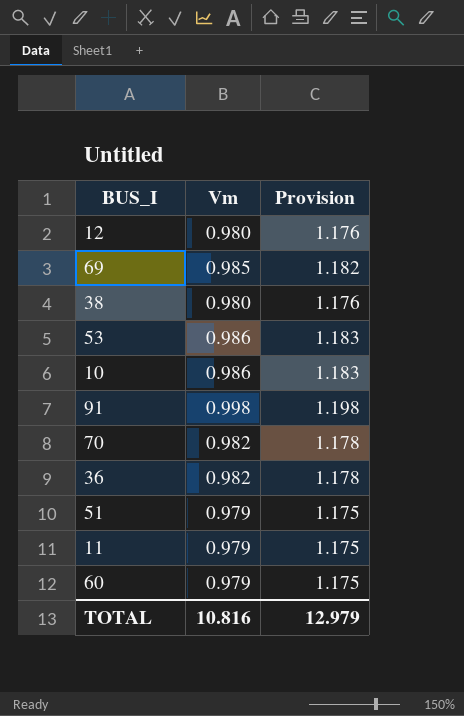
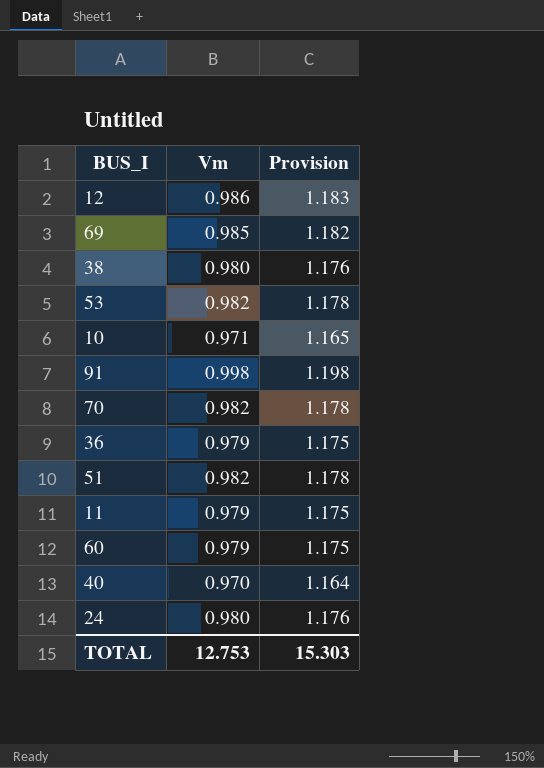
12 | Vm: 0.980 -> 0.986
12 | Provision: 1.176 -> 1.183
53 | Vm: 0.986 -> 0.982
53 | Provision: 1.183 -> 1.178
10 | Vm: 0.986 -> 0.971
10 | Provision: 1.183 -> 1.165
36 | Vm: 0.982 -> 0.979
36 | Provision: 1.178 -> 1.175
51 | Vm: 0.979 -> 0.982
51 | Provision: 1.175 -> 1.178
row 40: none -> 0.970 | 1.164
row 24: none -> 0.980 | 1.176
TOTAL | Vm: 10.816 -> 12.753
TOTAL | Provision: 12.979 -> 15.303

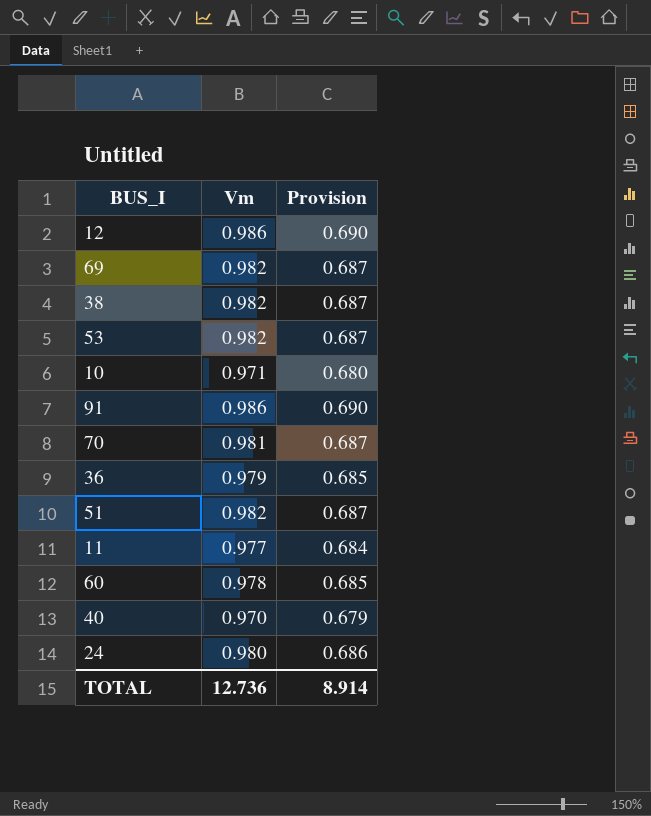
column Provision | formula: [Vm] * 1.2 -> [Vm] * 0.7
69 | Vm: 0.985 -> 0.982
38 | Vm: 0.980 -> 0.982
91 | Vm: 0.998 -> 0.986
70 | Vm: 0.982 -> 0.981
11 | Vm: 0.979 -> 0.977
60 | Vm: 0.979 -> 0.978
TOTAL | Vm: 12.753 -> 12.736
TOTAL | Provision: 15.303 -> 8.914

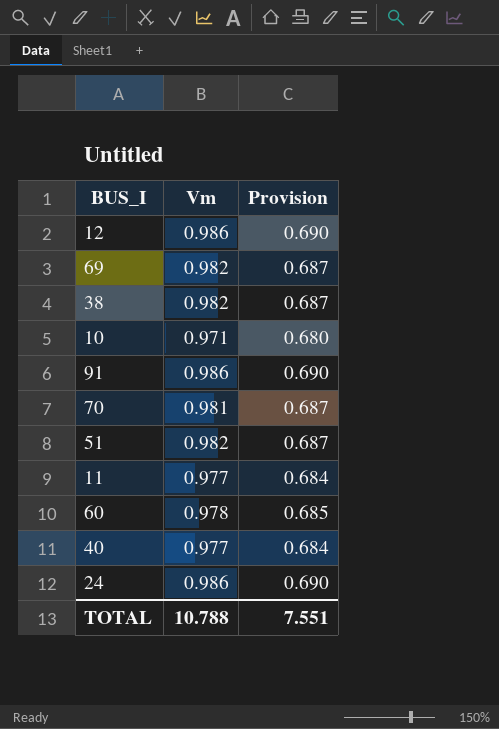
row 53: 0.982 | 0.687 -> none
row 36: 0.979 | 0.685 -> none
40 | Vm: 0.970 -> 0.977
40 | Provision: 0.679 -> 0.684
24 | Vm: 0.980 -> 0.986
24 | Provision: 0.686 -> 0.690
TOTAL | Vm: 12.736 -> 10.788
TOTAL | Provision: 8.914 -> 7.551

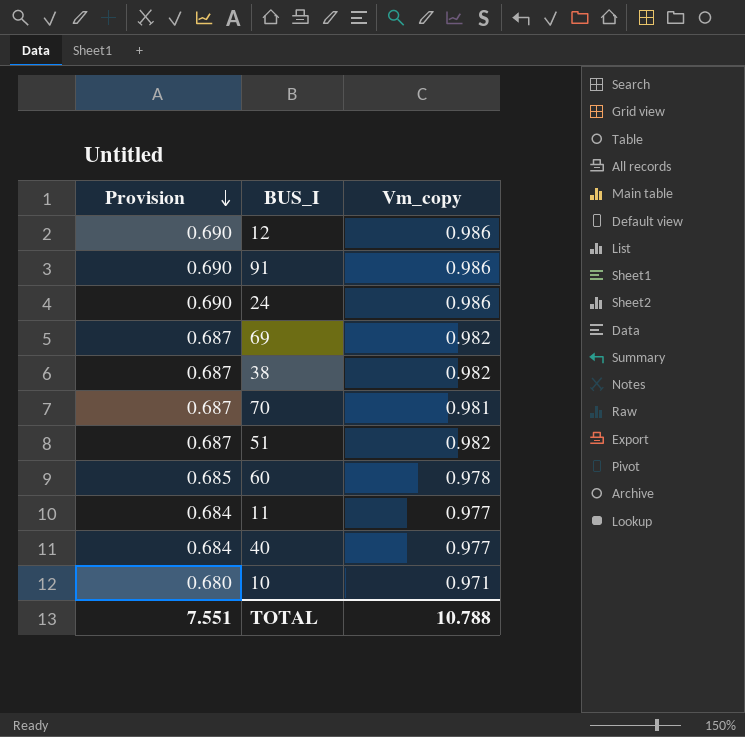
row order: none -> Provision descending
column Provision | position: 3 -> 1
column name: Vm -> Vm_copy

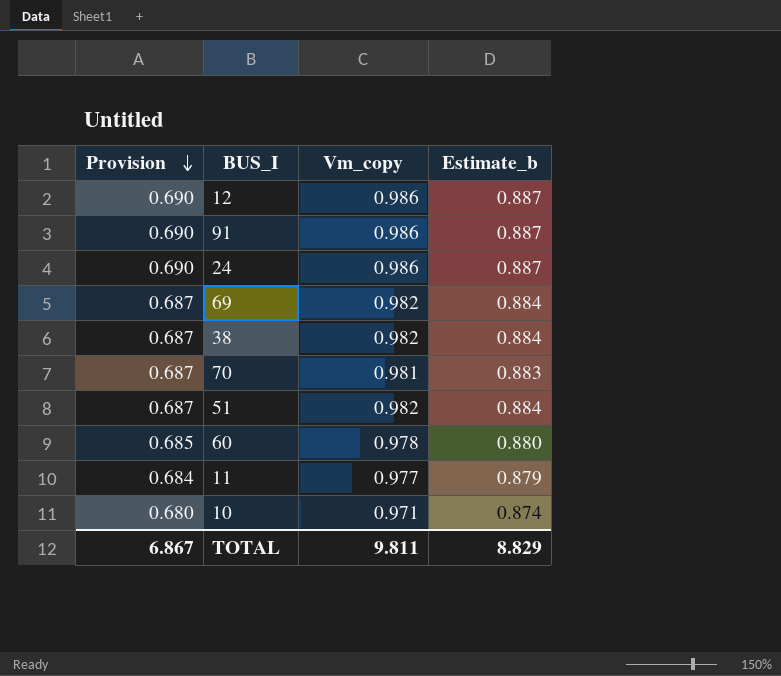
column Estimate_b | formula: none -> [Vm_copy] * 0.9
row 40: 0.684 | 0.977 -> none
TOTAL | Provision: 7.551 -> 6.867
TOTAL | Vm_copy: 10.788 -> 9.811

